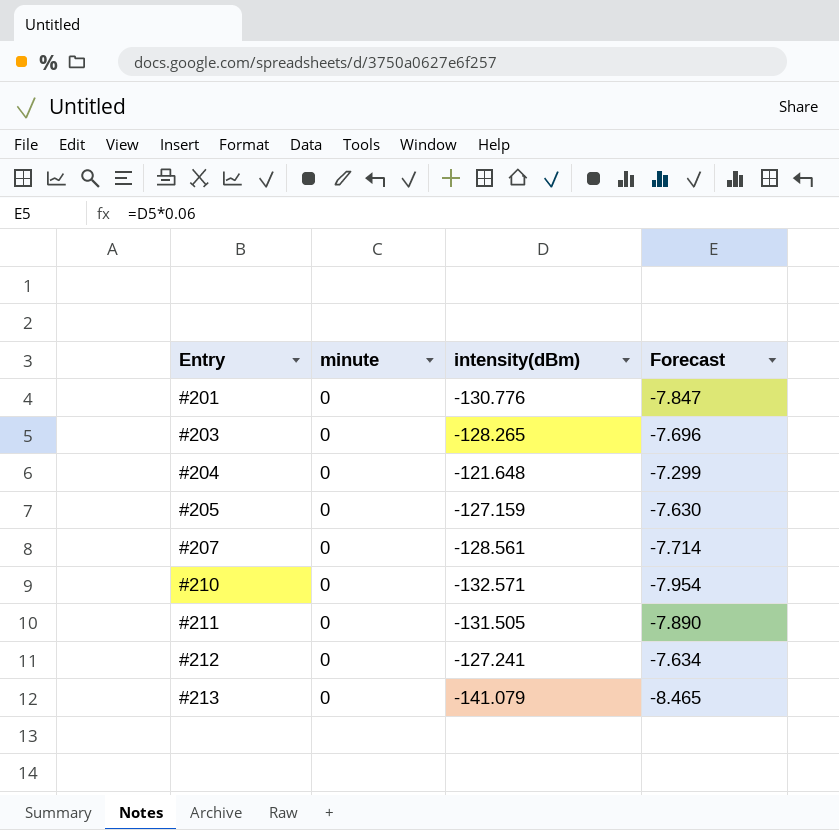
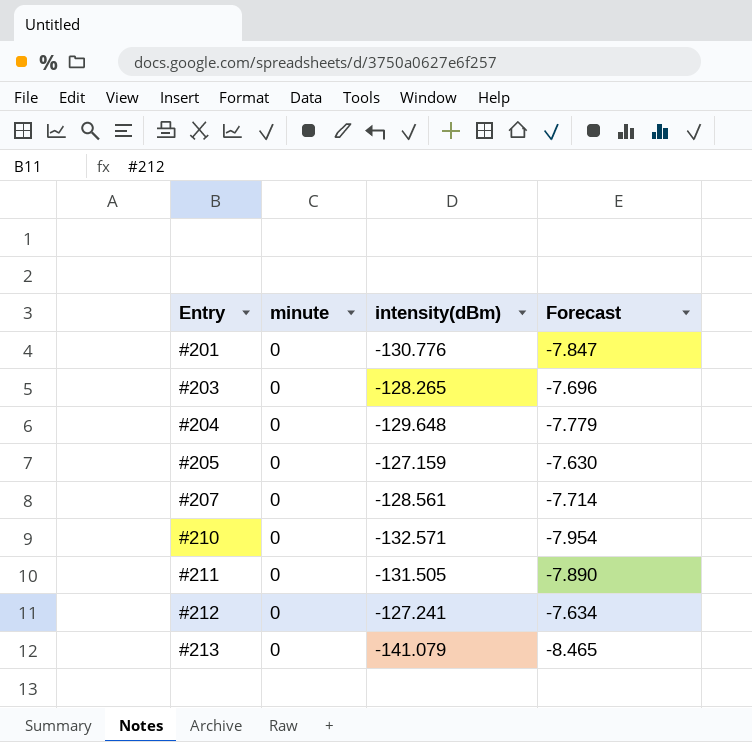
#204 | intensity(dBm): -121.648 -> -129.648
#204 | Forecast: -7.299 -> -7.779

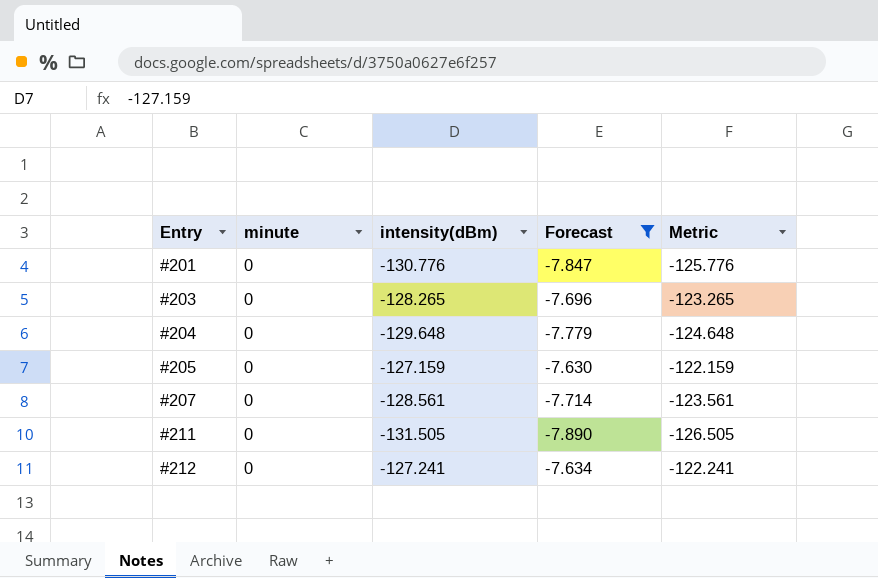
filter: none -> Forecast >= -7.890
column Metric | formula: none -> [intensity(dBm)] + 5

